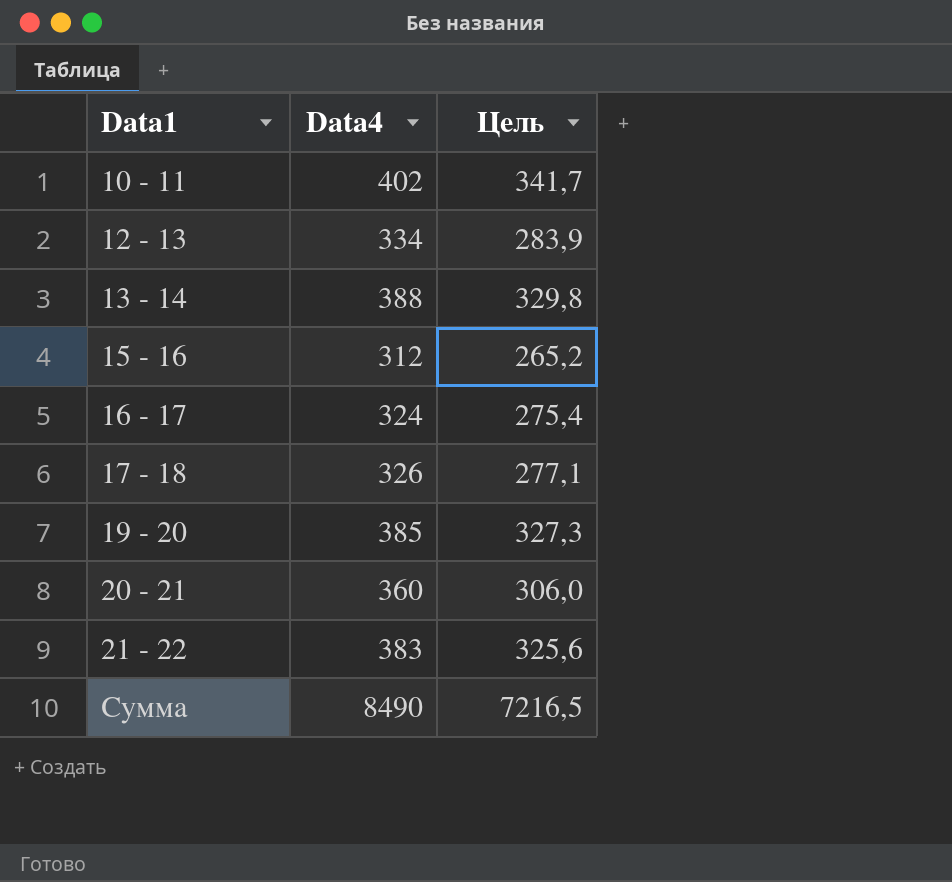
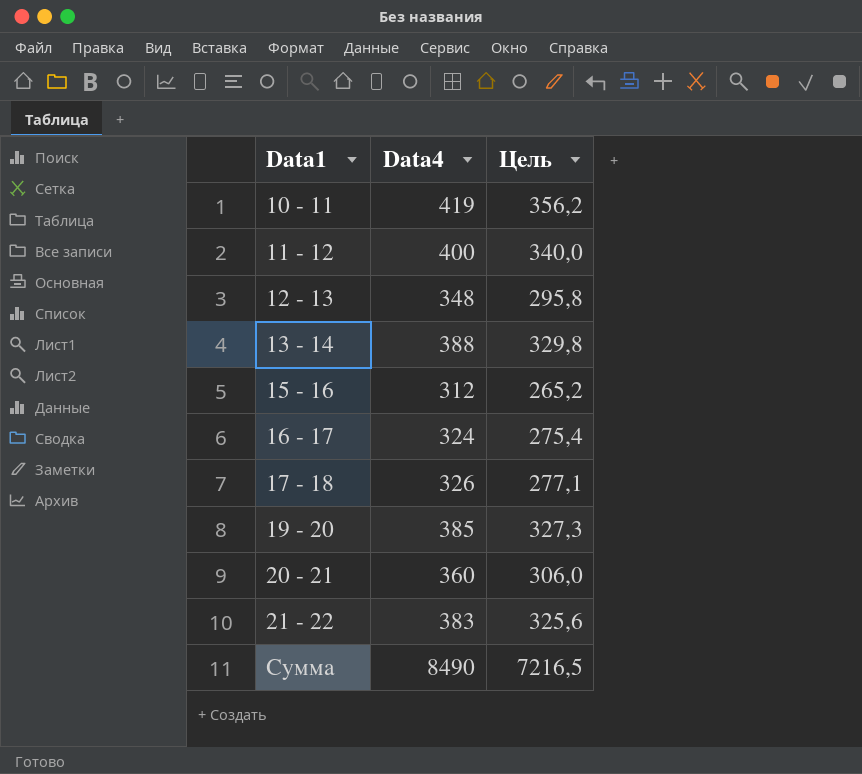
10 - 11 | Data4: 402 -> 419
10 - 11 | Цель: 341,7 -> 356,2
row 11 - 12: none -> 400 | 340,0
12 - 13 | Data4: 334 -> 348
12 - 13 | Цель: 283,9 -> 295,8

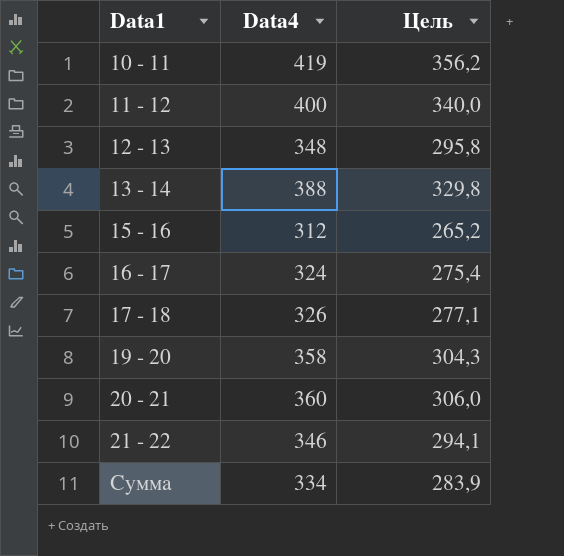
19 - 20 | Data4: 385 -> 358
19 - 20 | Цель: 327,3 -> 304,3
21 - 22 | Data4: 383 -> 346
21 - 22 | Цель: 325,6 -> 294,1
Сумма | Data4: 8490 -> 334
Сумма | Цель: 7216,5 -> 283,9

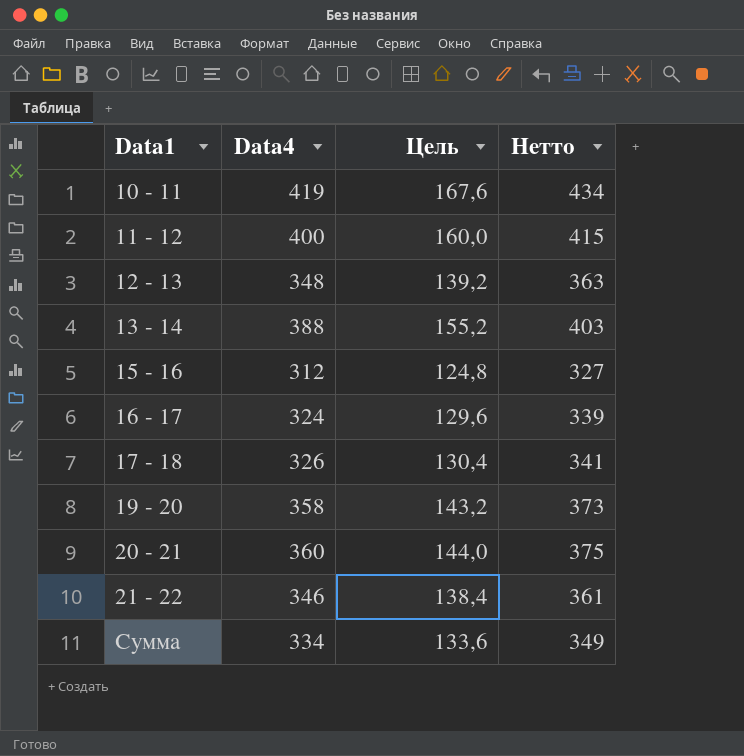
column Цель | formula: [Data4] * 0,85 -> [Data4] * 0,4
column Нетто | formula: none -> [Data4] + 15

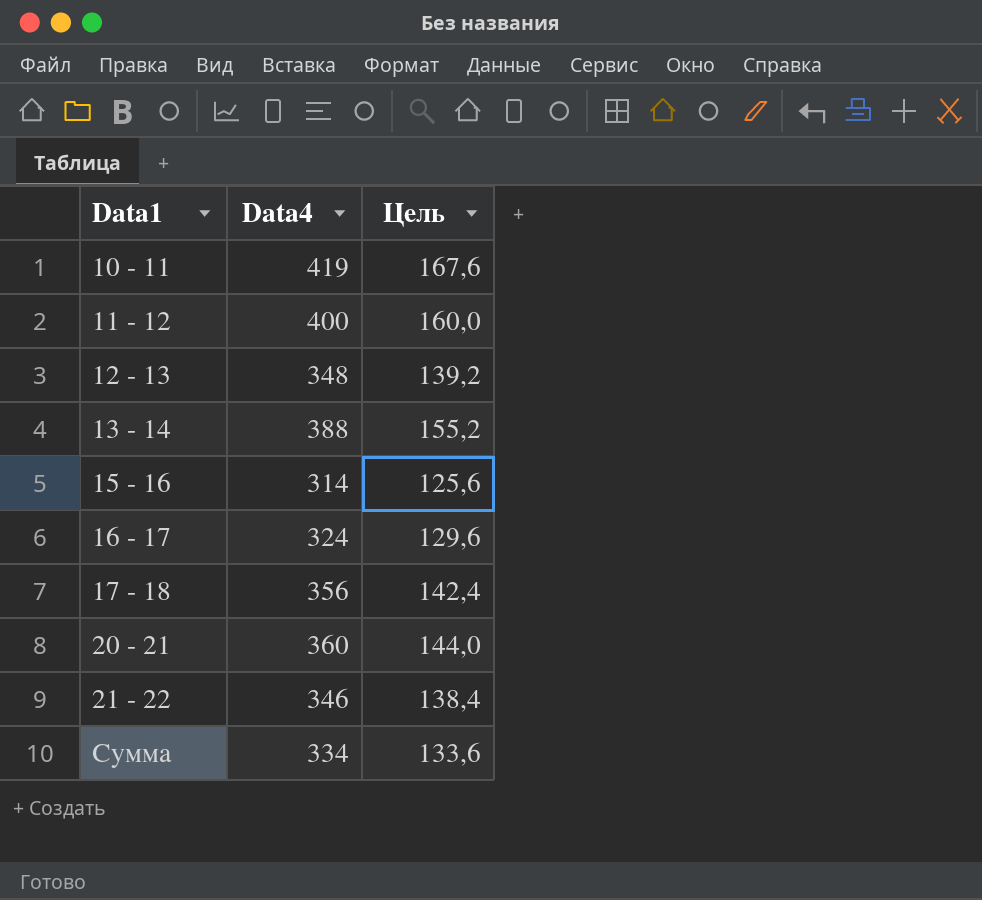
column Нетто | formula: [Data4] + 15 -> none
row 19 - 20: 358 | 143,2 | 373 -> none
15 - 16 | Data4: 312 -> 314
15 - 16 | Цель: 124,8 -> 125,6
17 - 18 | Data4: 326 -> 356
17 - 18 | Цель: 130,4 -> 142,4

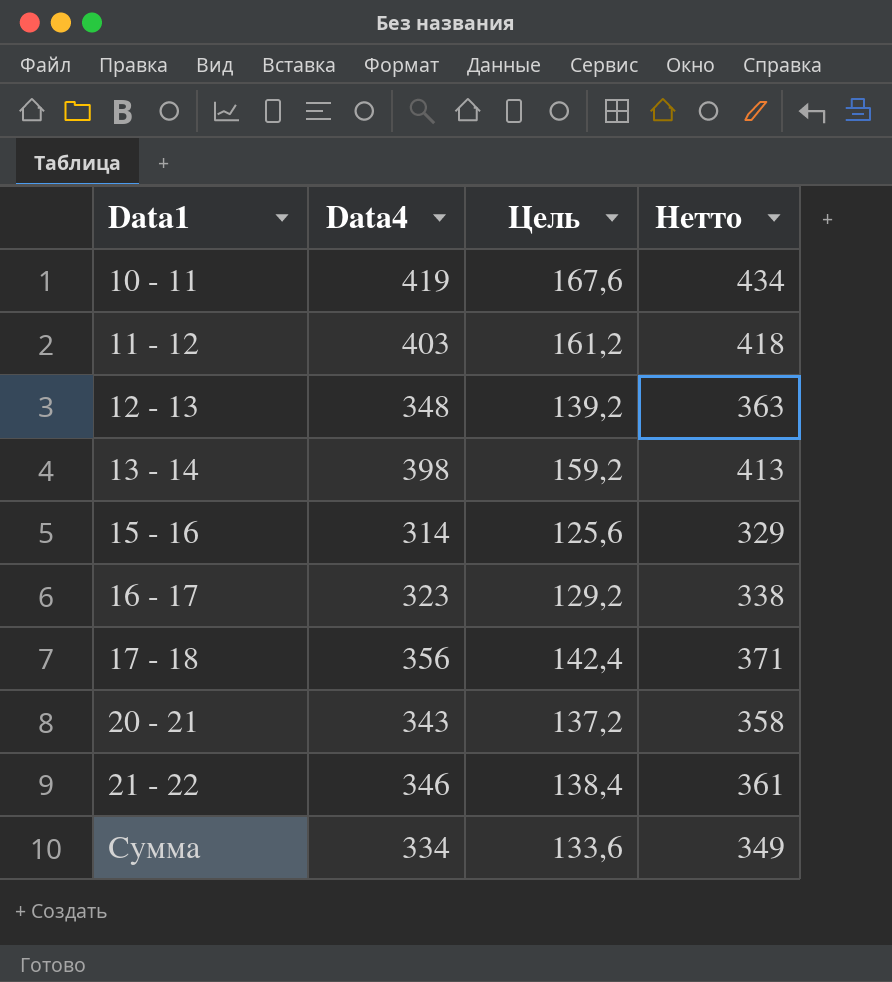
column Нетто | formula: none -> [Data4] + 15
11 - 12 | Data4: 400 -> 403
11 - 12 | Цель: 160,0 -> 161,2
13 - 14 | Data4: 388 -> 398
13 - 14 | Цель: 155,2 -> 159,2
16 - 17 | Data4: 324 -> 323
16 - 17 | Цель: 129,6 -> 129,2
20 - 21 | Data4: 360 -> 343
20 - 21 | Цель: 144,0 -> 137,2

